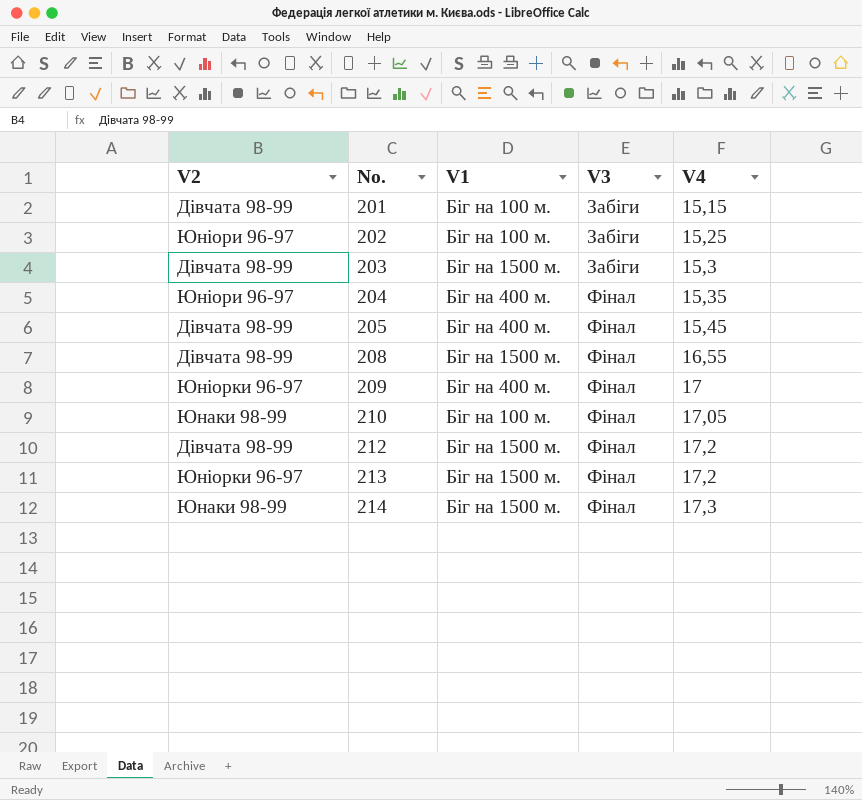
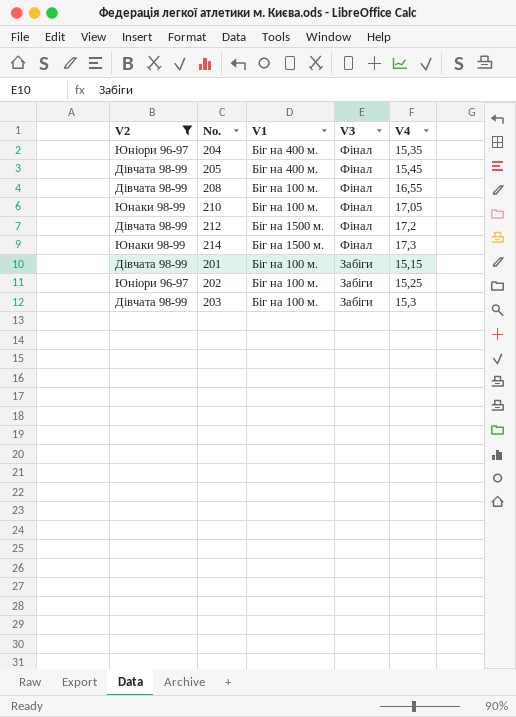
filter: none -> V2 != Юніорки 96-97
row order: No. ascending -> V3 descending
208 | V1: Біг на 1500 м. -> Біг на 100 м.
203 | V1: Біг на 1500 м. -> Біг на 100 м.

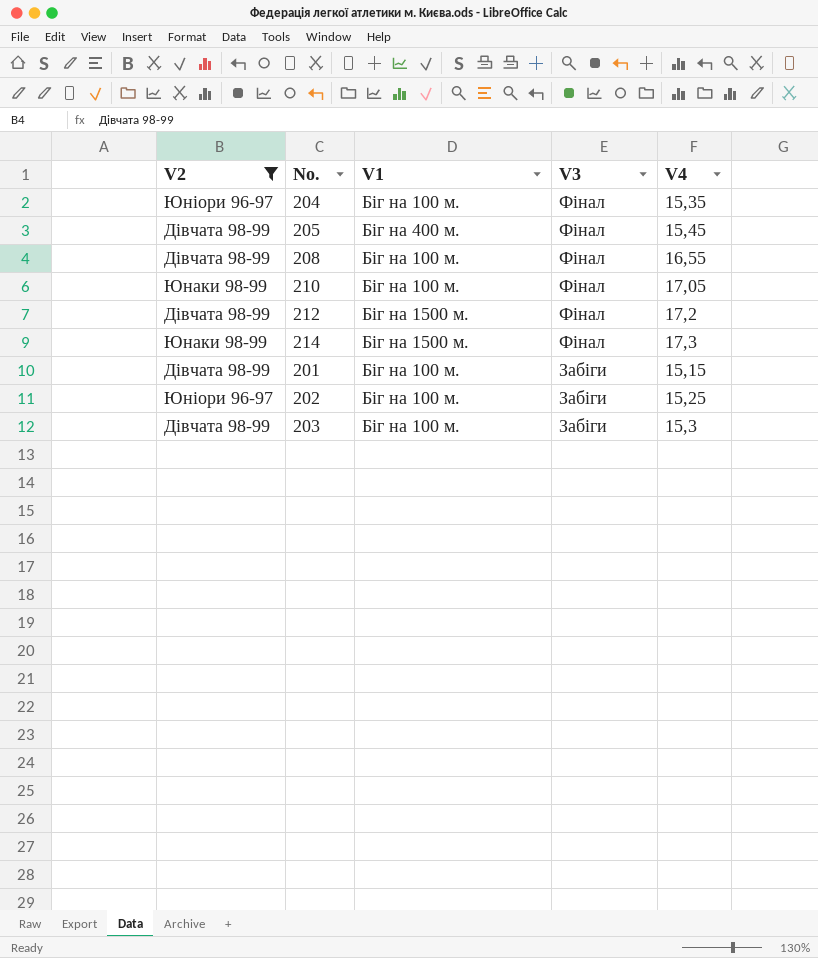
204 | V1: Біг на 400 м. -> Біг на 100 м.

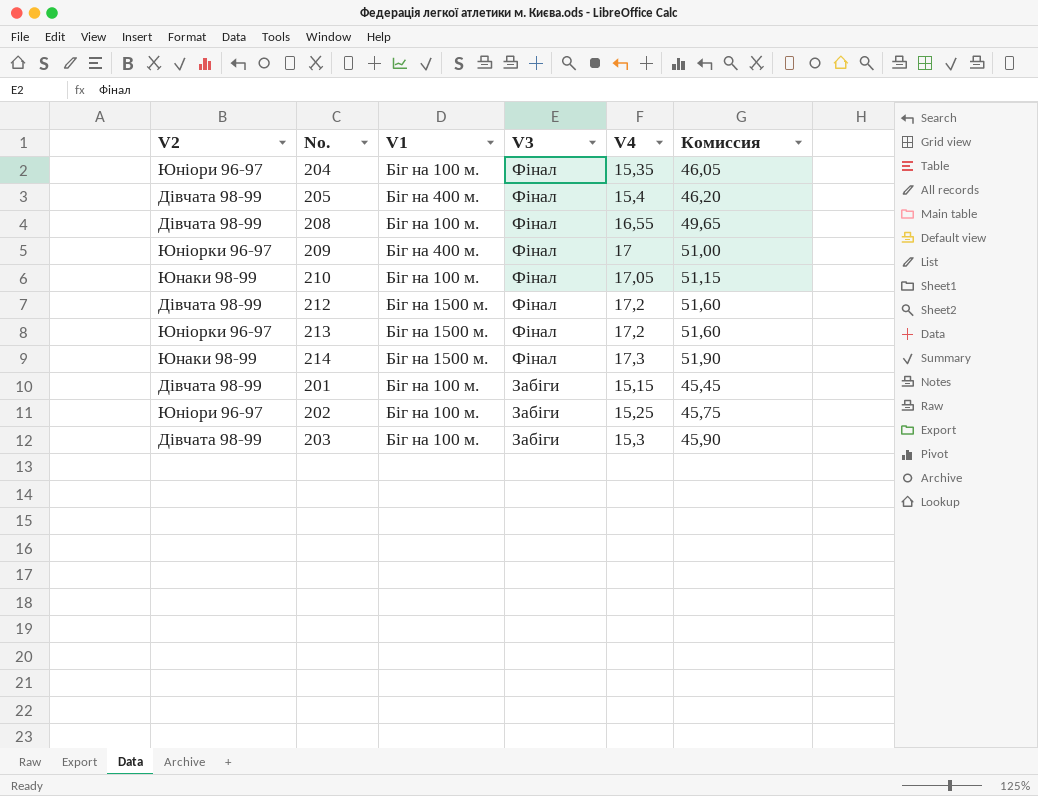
filter: V2 != Юніорки 96-97 -> none
column Комиссия | formula: none -> [V4] * 3
205 | V4: 15,45 -> 15,4

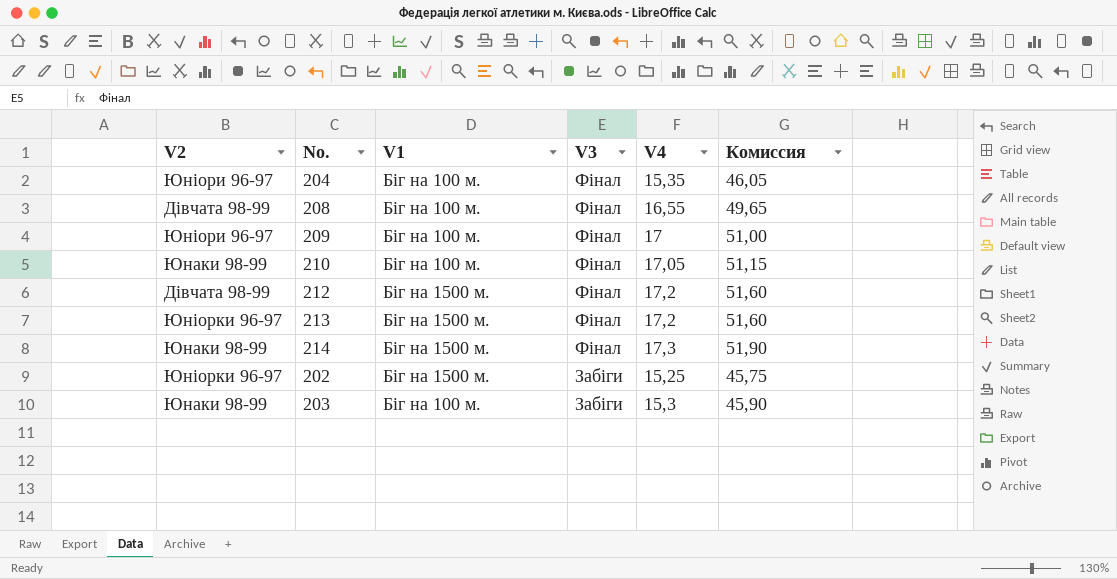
row 205: Дівчата 98-99 | Біг на 400 м. | Фінал | 15,4 | 46,20 -> none
row 201: Дівчата 98-99 | Біг на 100 м. | Забіги | 15,15 | 45,45 -> none
209 | V2: Юніорки 96-97 -> Юніори 96-97
209 | V1: Біг на 400 м. -> Біг на 100 м.
202 | V2: Юніори 96-97 -> Юніорки 96-97
202 | V1: Біг на 100 м. -> Біг на 1500 м.
203 | V2: Дівчата 98-99 -> Юнаки 98-99

